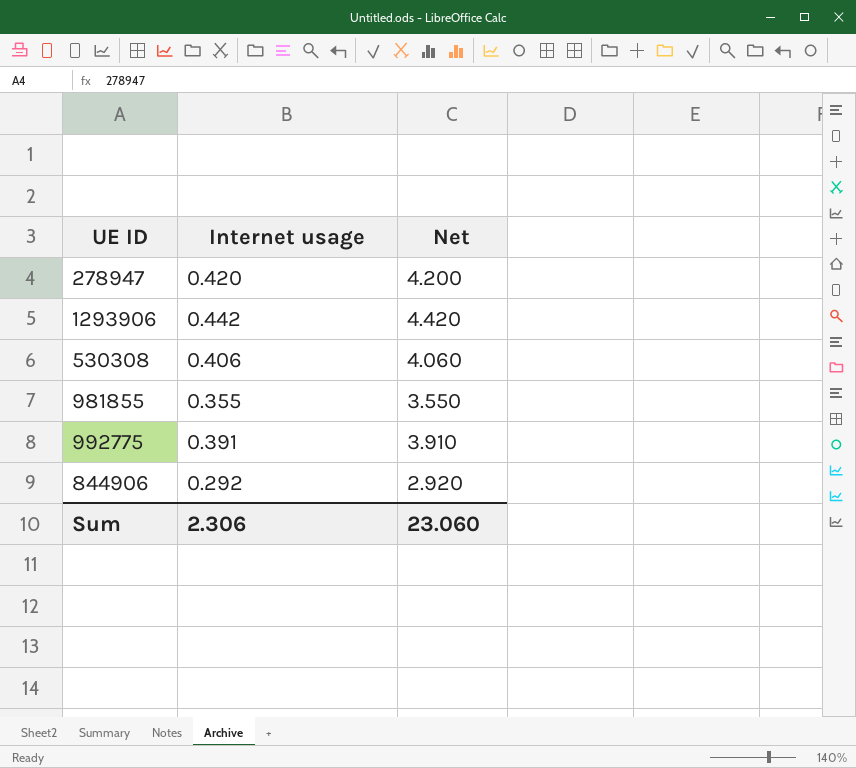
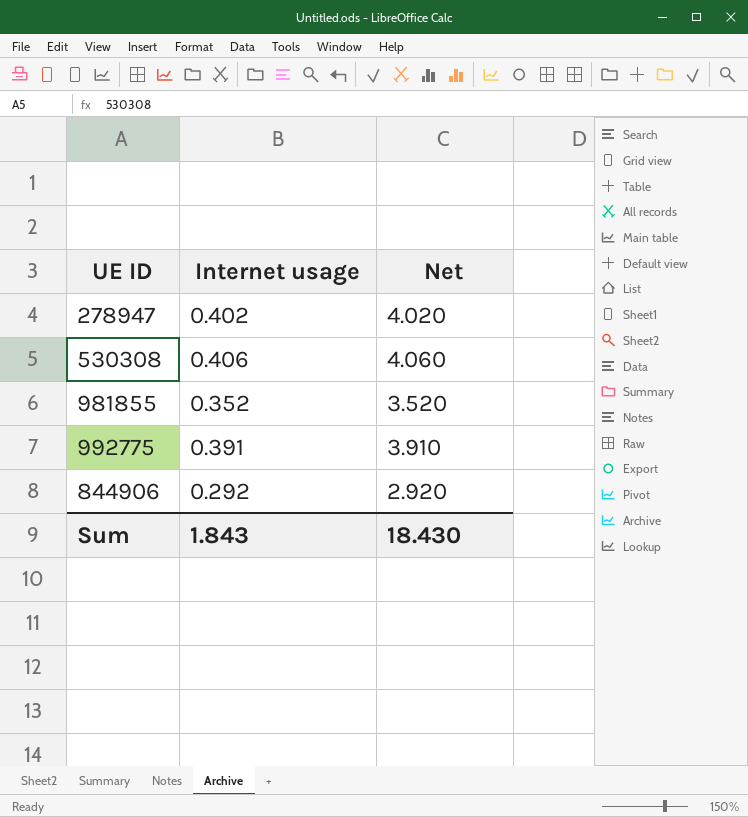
row 1293906: 0.442 | 4.420 -> none
278947 | Internet usage: 0.420 -> 0.402
278947 | Net: 4.200 -> 4.020
981855 | Internet usage: 0.355 -> 0.352
981855 | Net: 3.550 -> 3.520
Sum | Internet usage: 2.306 -> 1.843
Sum | Net: 23.060 -> 18.430

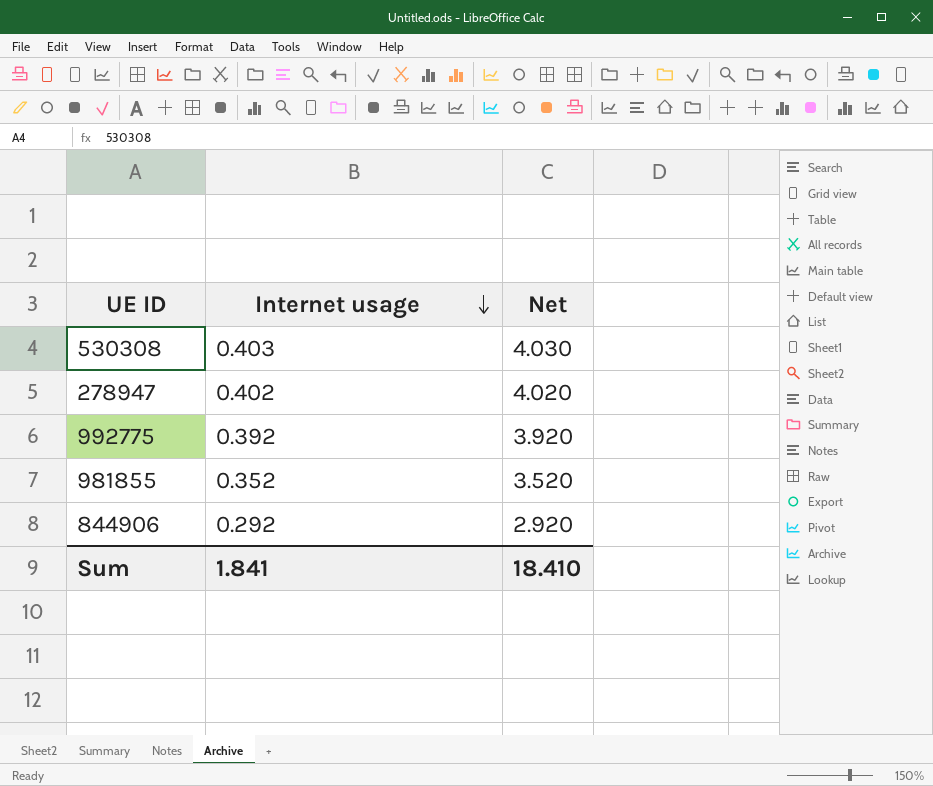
row order: none -> Internet usage descending
530308 | Internet usage: 0.406 -> 0.403
530308 | Net: 4.060 -> 4.030
992775 | Internet usage: 0.391 -> 0.392
992775 | Net: 3.910 -> 3.920
Sum | Internet usage: 1.843 -> 1.841
Sum | Net: 18.430 -> 18.410

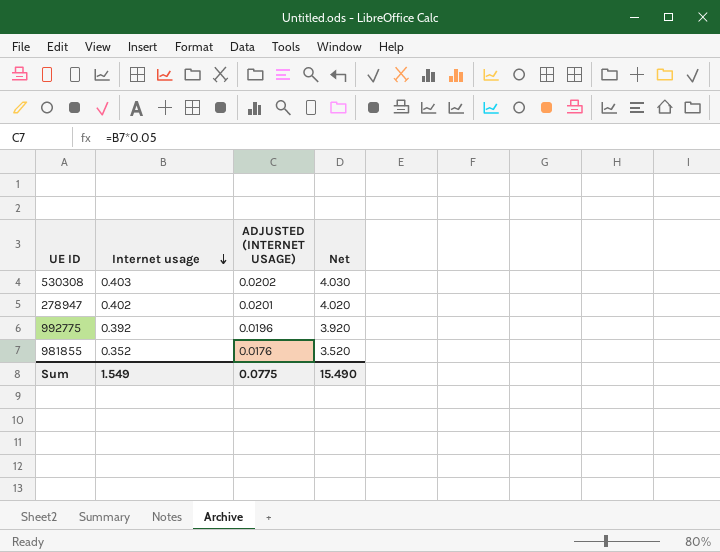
column ADJUSTED (INTERNET USAGE) | formula: none -> [Internet usage] * 0.05
row 844906: 0.292 | 2.920 -> none
Sum | Internet usage: 1.841 -> 1.549
Sum | Net: 18.410 -> 15.490

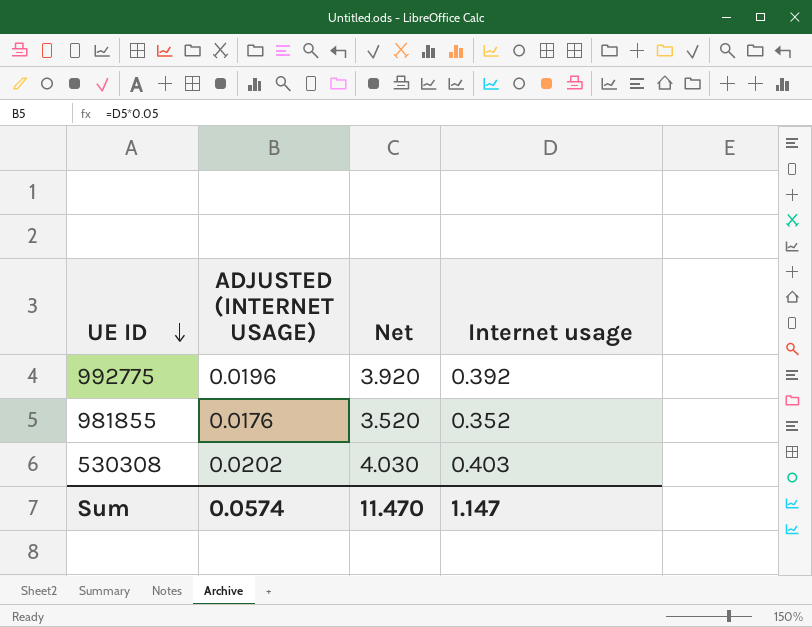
row order: Internet usage descending -> UE ID descending
column Internet usage | position: 2 -> 4
row 278947: 0.402 | 0.0201 | 4.020 -> none
Sum | ADJUSTED (INTERNET USAGE): 0.0775 -> 0.0574
Sum | Net: 15.490 -> 11.470
Sum | Internet usage: 1.549 -> 1.147

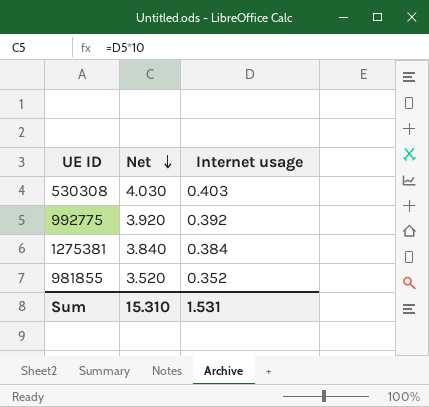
row order: UE ID descending -> Net descending
column ADJUSTED (INTERNET USAGE) | formula: [Internet usage] * 0.05 -> none
row 1275381: none -> 3.840 | 0.384
Sum | Net: 11.470 -> 15.310
Sum | Internet usage: 1.147 -> 1.531

